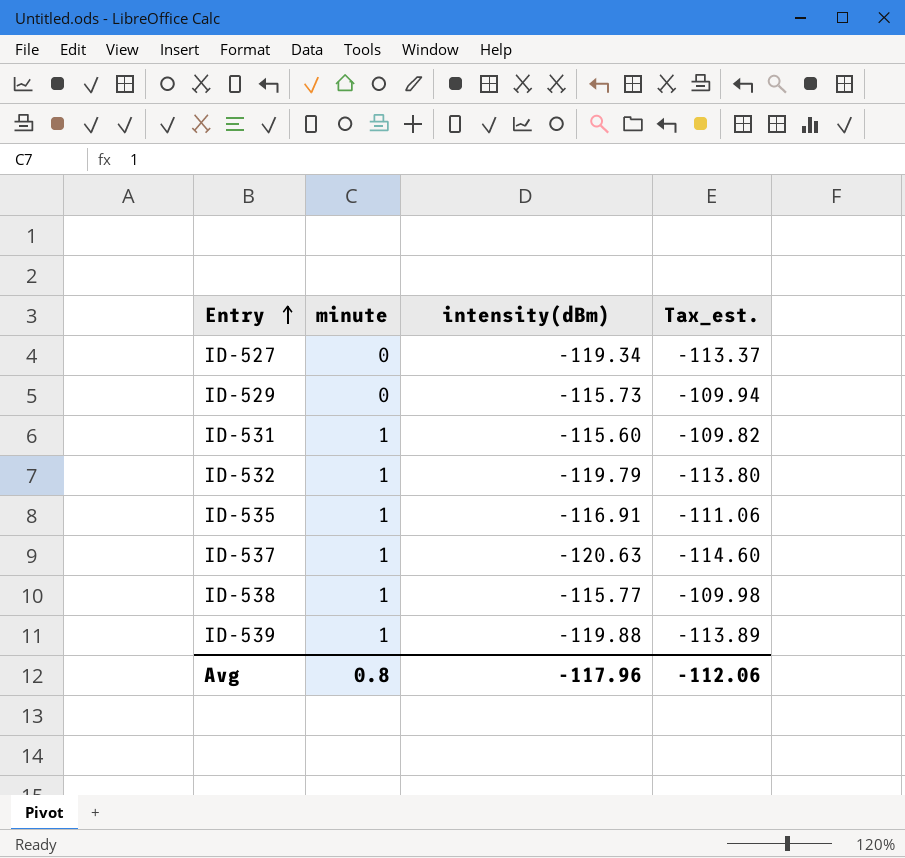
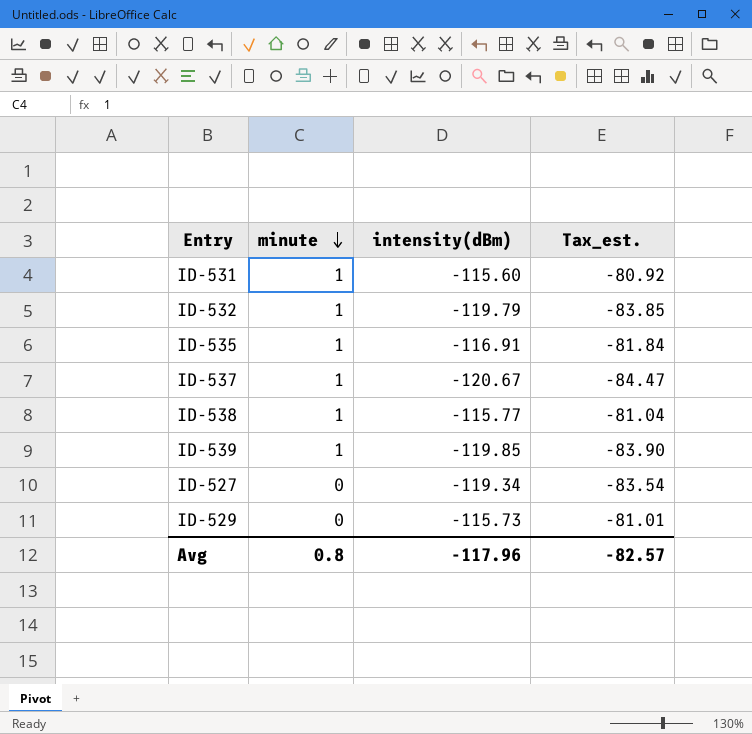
row order: Entry ascending -> minute descending
column Tax_est. | formula: [intensity(dBm)] * 0.95 -> [intensity(dBm)] * 0.7
ID-537 | intensity(dBm): -120.63 -> -120.67
ID-539 | intensity(dBm): -119.88 -> -119.85
Avg | Tax_est.: -112.06 -> -82.57

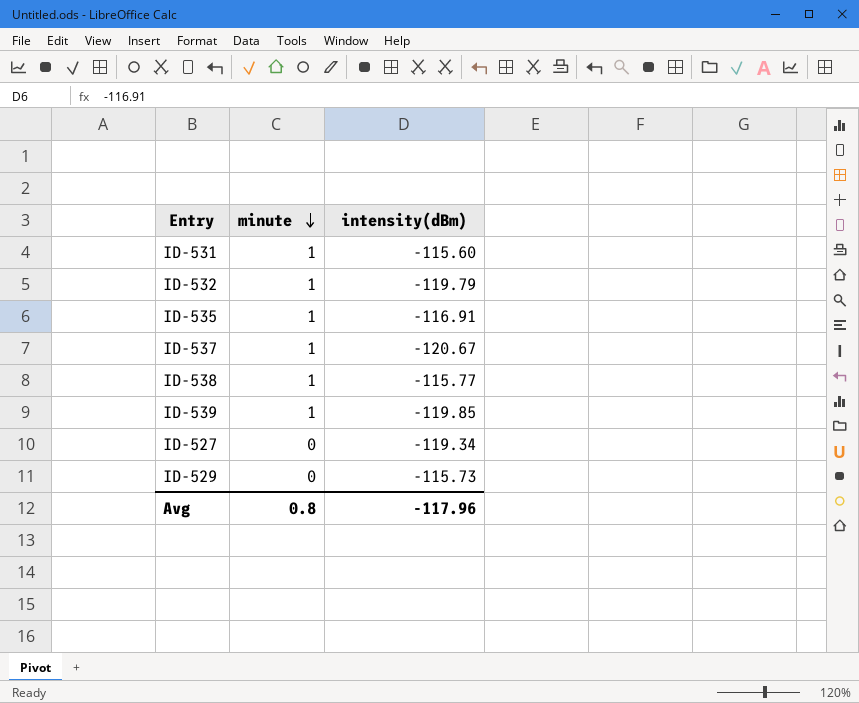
column Tax_est. | formula: [intensity(dBm)] * 0.7 -> none

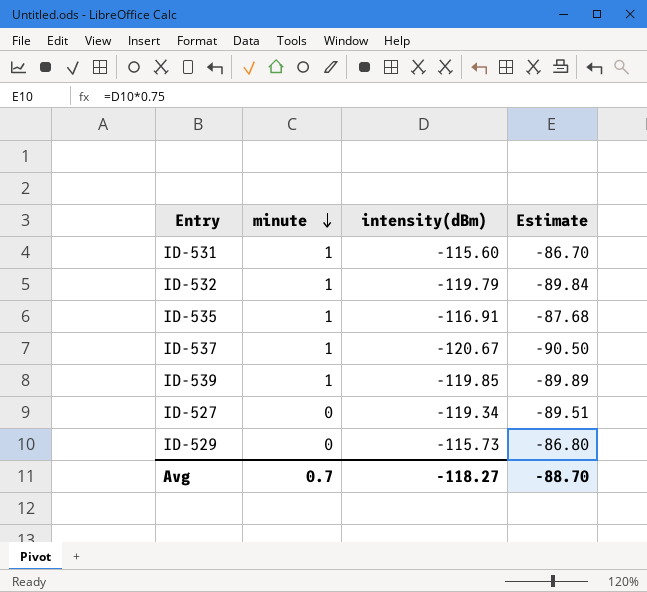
column Estimate | formula: none -> [intensity(dBm)] * 0.75
row ID-538: 1 | -115.77 -> none
Avg | minute: 0.8 -> 0.7
Avg | intensity(dBm): -117.96 -> -118.27

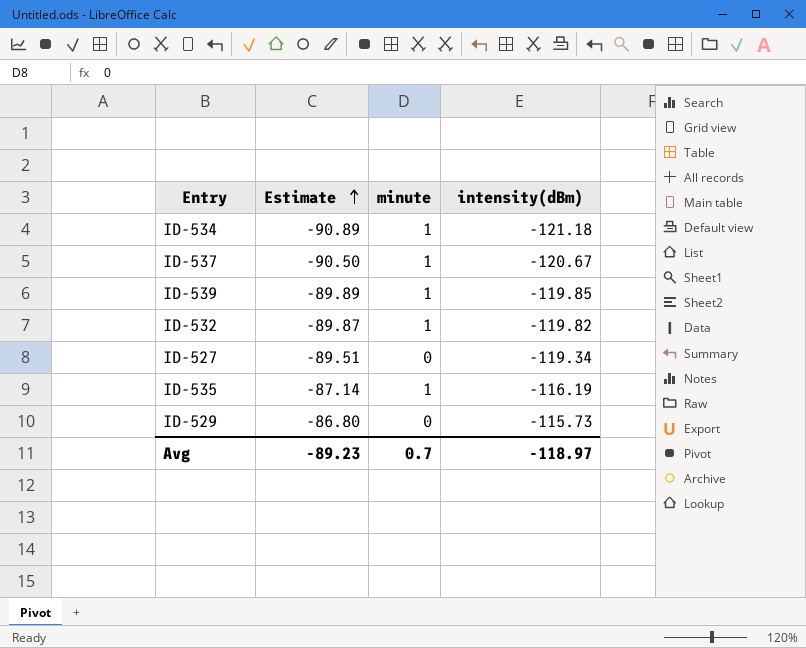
row order: minute descending -> Estimate ascending
column Estimate | position: 4 -> 2
row ID-531: 1 | -115.60 | -86.70 -> none
row ID-534: none -> -90.89 | 1 | -121.18
ID-532 | Estimate: -89.84 -> -89.87
ID-532 | intensity(dBm): -119.79 -> -119.82
ID-535 | Estimate: -87.68 -> -87.14
ID-535 | intensity(dBm): -116.91 -> -116.19
Avg | Estimate: -88.70 -> -89.23
Avg | intensity(dBm): -118.27 -> -118.97

